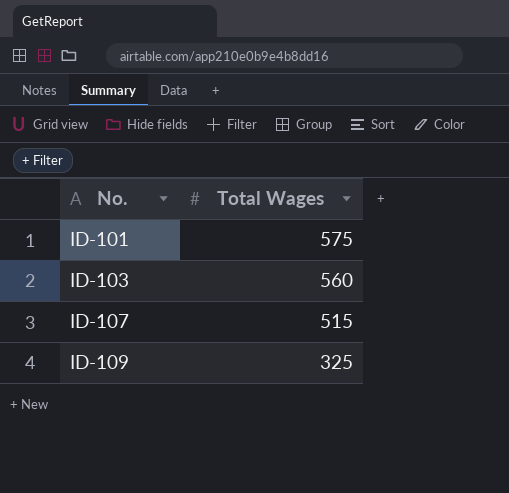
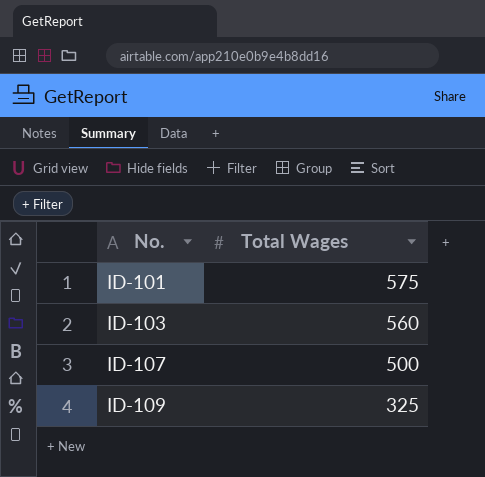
ID-107 | Total Wages: 515 -> 500

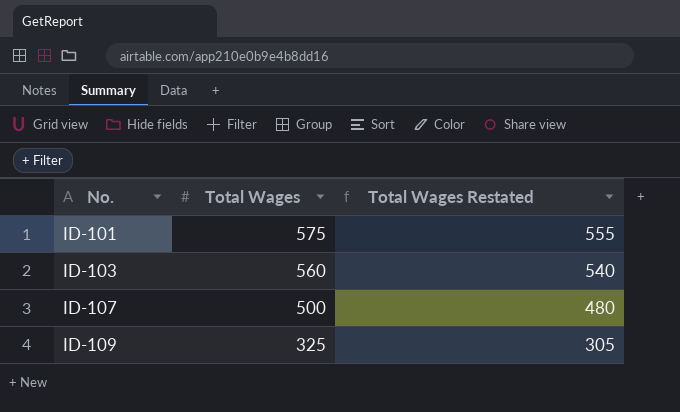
column Total Wages Restated | formula: none -> [Total Wages] - 20

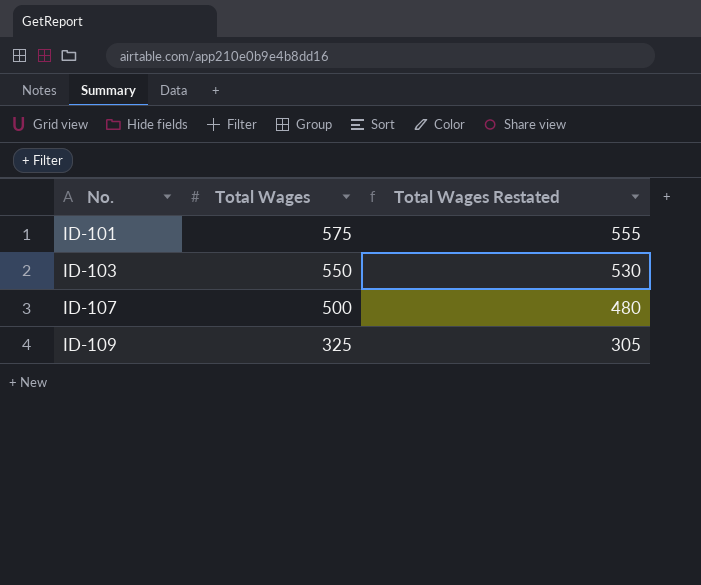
ID-103 | Total Wages: 560 -> 550
ID-103 | Total Wages Restated: 540 -> 530

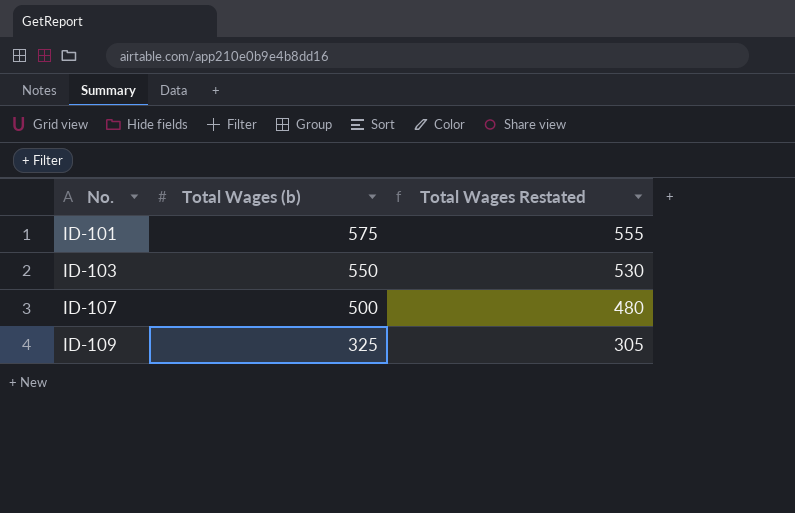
column name: Total Wages -> Total Wages (b)

